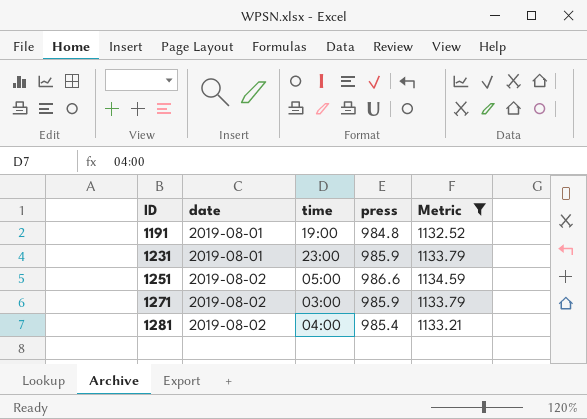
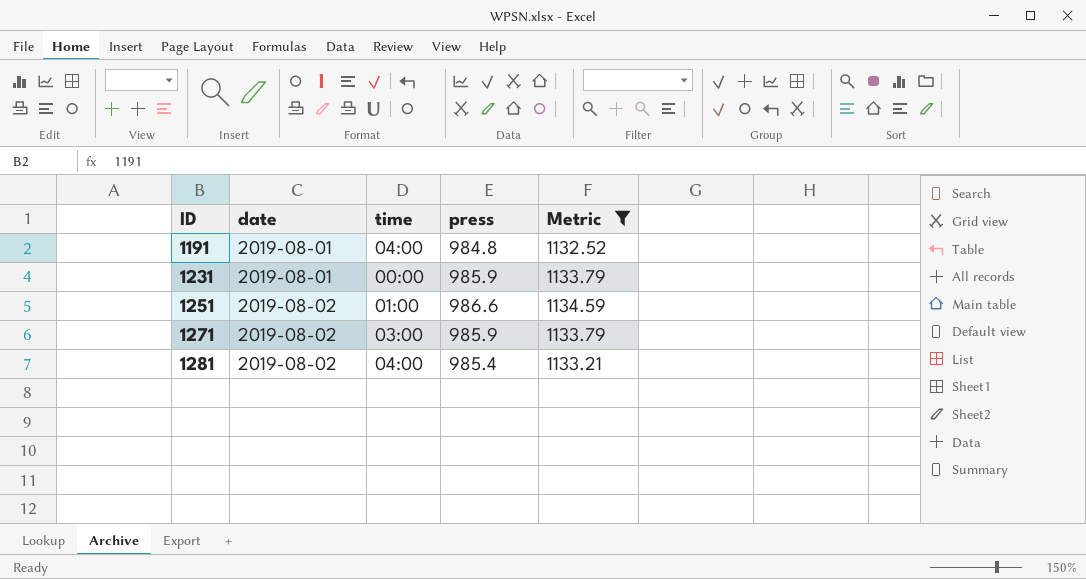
1191 | time: 19:00 -> 04:00
1231 | time: 23:00 -> 00:00
1251 | time: 05:00 -> 01:00

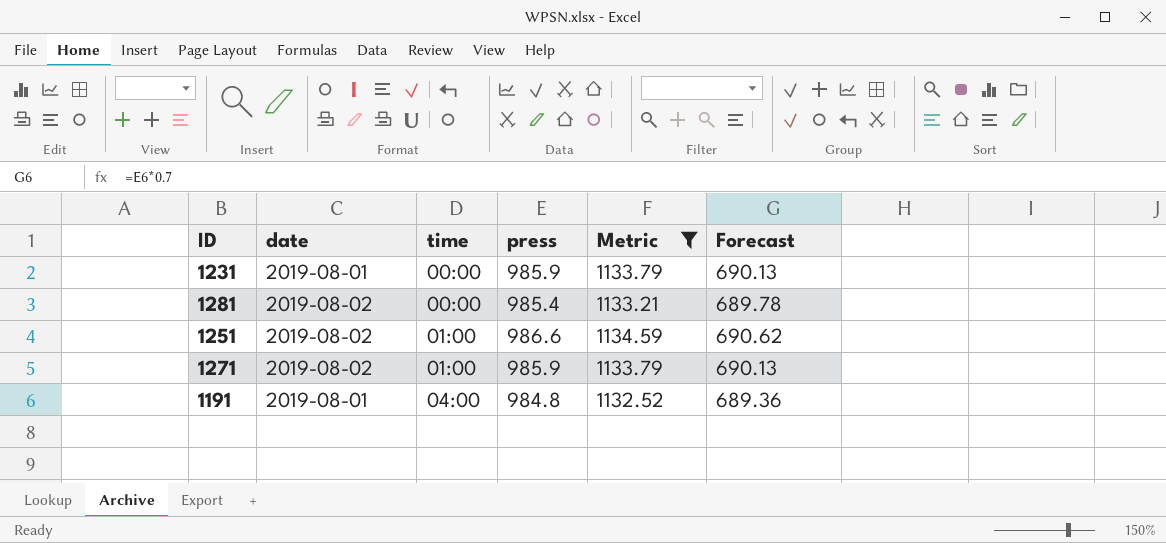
row order: ID ascending -> time ascending
column Forecast | formula: none -> [press] * 0.7
1281 | time: 04:00 -> 00:00
1271 | time: 03:00 -> 01:00

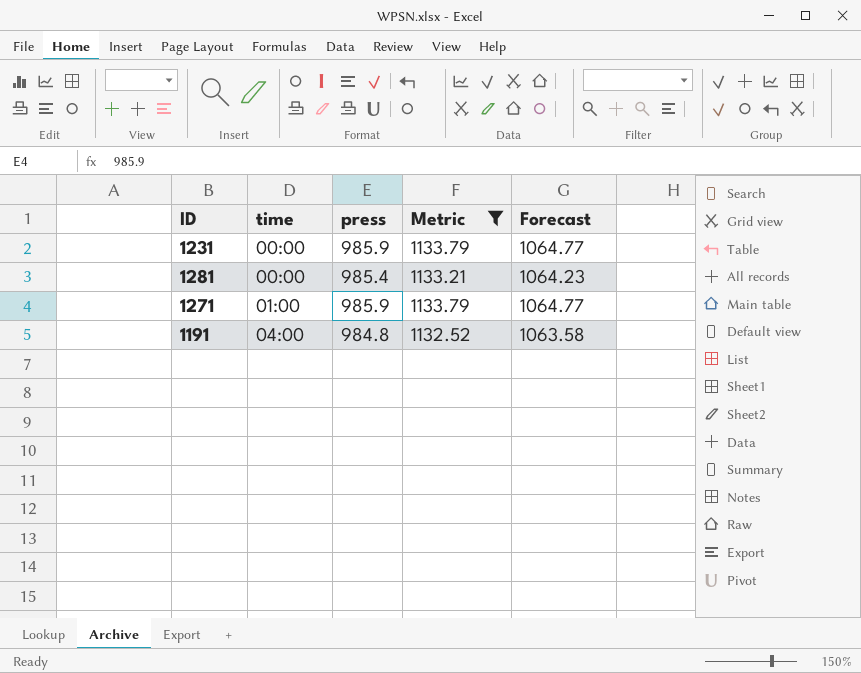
column date | position: 2 -> none
column Forecast | formula: [press] * 0.7 -> [press] * 1.08
row 1251: 2019-08-02 | 01:00 | 986.6 | 1134.59 | 690.62 -> none

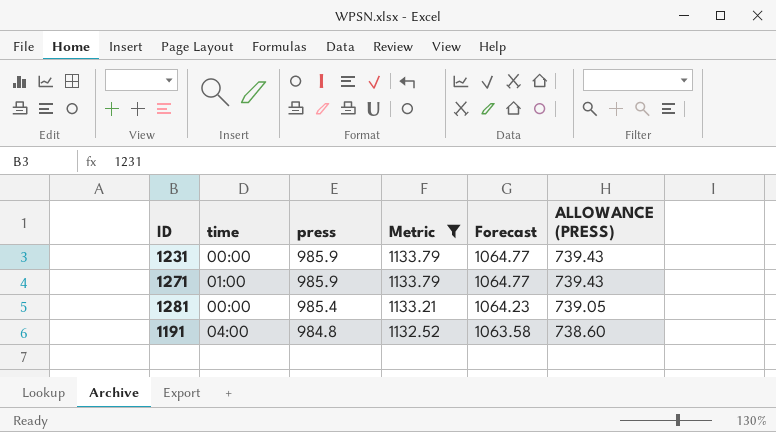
row order: time ascending -> press descending
column ALLOWANCE (PRESS) | formula: none -> [press] * 0.75

